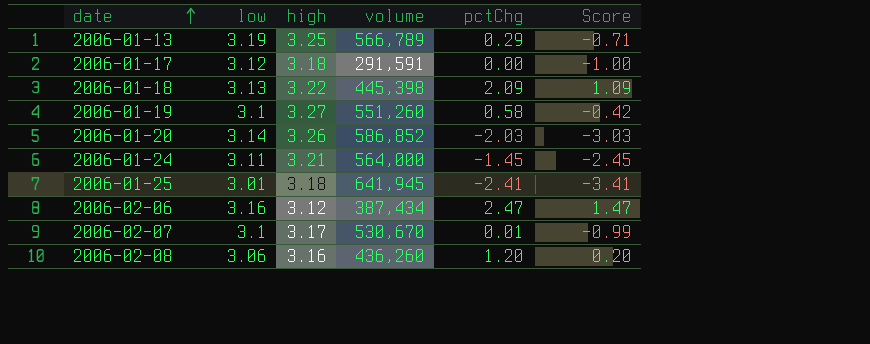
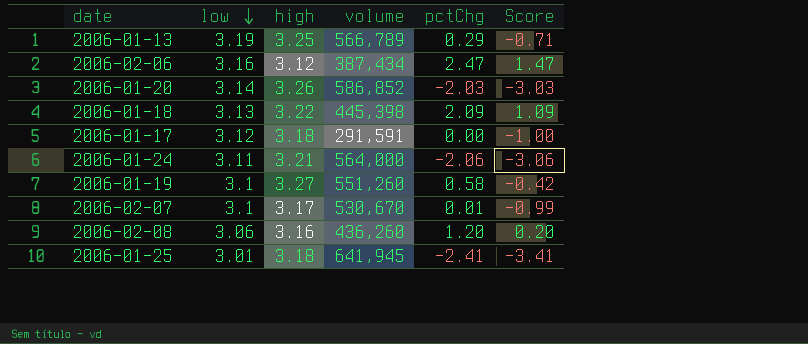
row order: date ascending -> low descending
2006-01-24 | pctChg: -1.45 -> -2.06
2006-01-24 | Score: -2.45 -> -3.06

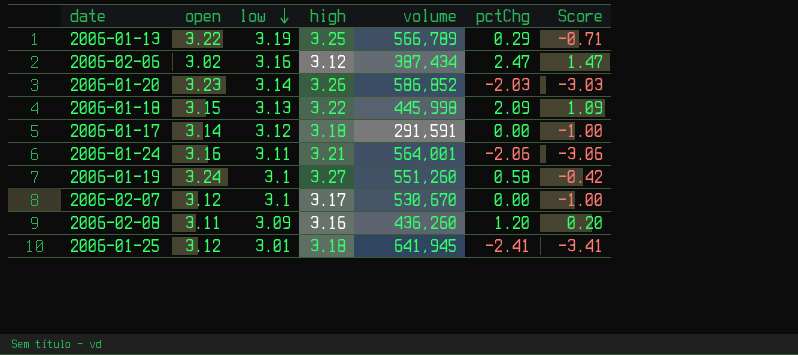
column open | position: none -> 2
2006-01-18 | volume: 445,398 -> 445,998
2006-01-24 | volume: 564,000 -> 564,001
2006-02-07 | pctChg: 0.01 -> 0.00
2006-02-07 | Score: -0.99 -> -1.00
2006-02-08 | low: 3.06 -> 3.09

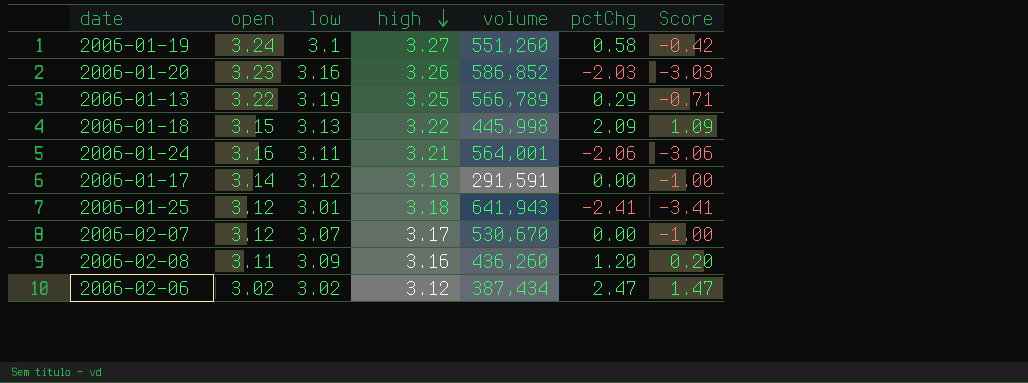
row order: low descending -> high descending
2006-01-20 | low: 3.14 -> 3.16
2006-01-25 | volume: 641,945 -> 641,943
2006-02-07 | low: 3.1 -> 3.07
2006-02-06 | low: 3.16 -> 3.02

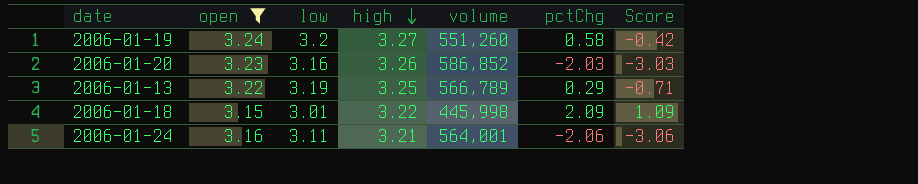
filter: none -> open >= 3.15
2006-01-19 | low: 3.1 -> 3.2
2006-01-18 | low: 3.13 -> 3.01

